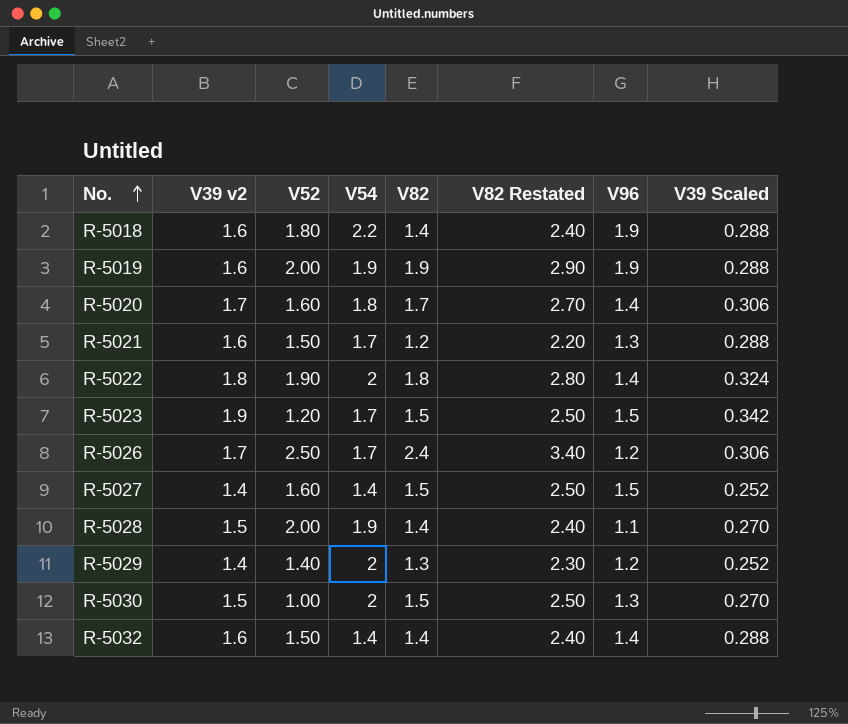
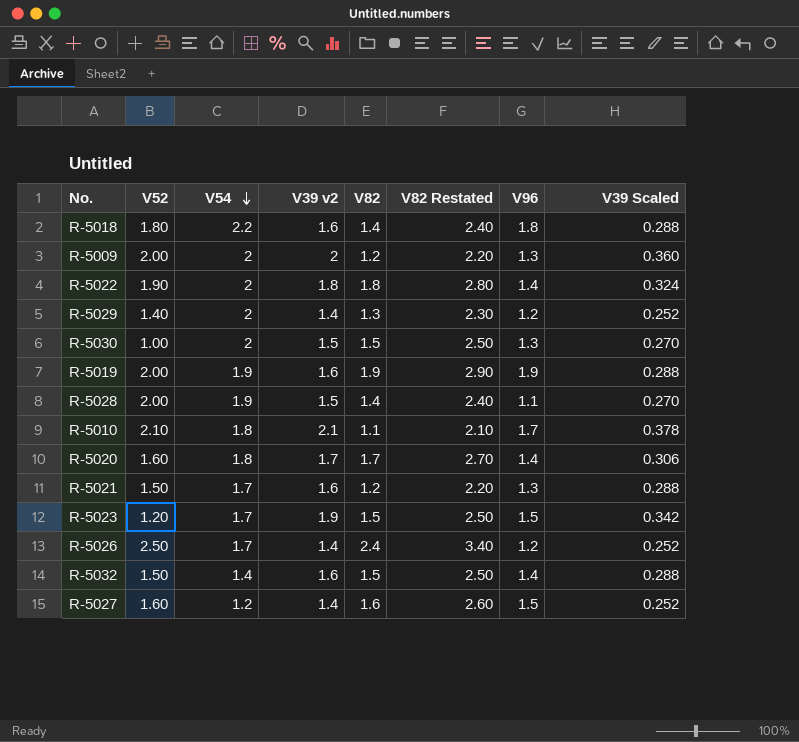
row order: No. ascending -> V54 descending
column V39 v2 | position: 2 -> 4
R-5018 | V96: 1.9 -> 1.8
row R-5009: none -> 2.00 | 2 | 2 | 1.2 | 2.20 | 1.3 | 0.360
row R-5010: none -> 2.10 | 1.8 | 2.1 | 1.1 | 2.10 | 1.7 | 0.378
R-5026 | V39 v2: 1.7 -> 1.4
R-5026 | V39 Scaled: 0.306 -> 0.252
R-5032 | V82: 1.4 -> 1.5
R-5032 | V82 Restated: 2.40 -> 2.50
R-5027 | V54: 1.4 -> 1.2
R-5027 | V82: 1.5 -> 1.6
R-5027 | V82 Restated: 2.50 -> 2.60

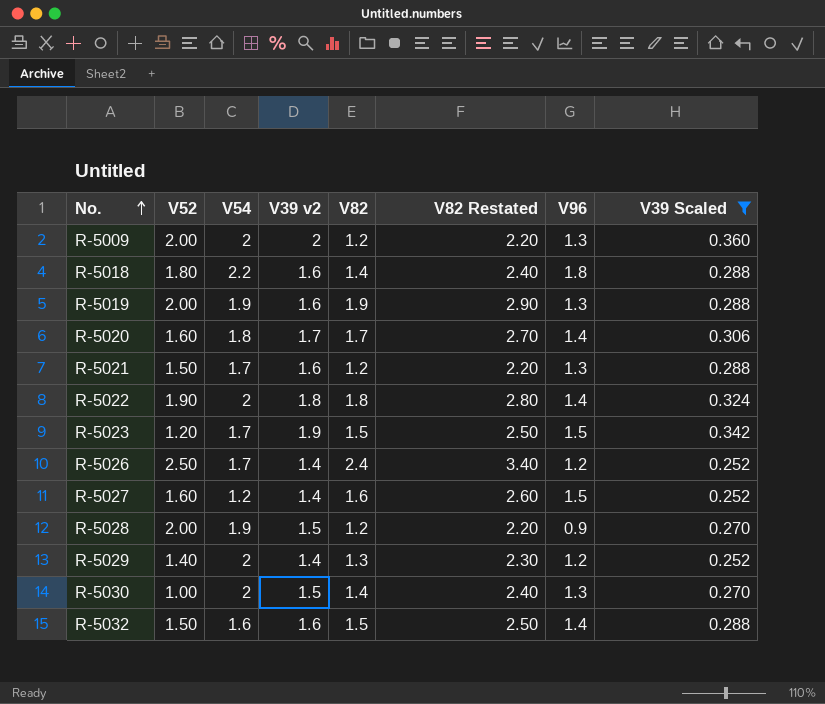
filter: none -> V39 Scaled != 0.378
row order: V54 descending -> No. ascending
R-5019 | V96: 1.9 -> 1.3
R-5028 | V82: 1.4 -> 1.2
R-5028 | V82 Restated: 2.40 -> 2.20
R-5028 | V96: 1.1 -> 0.9
R-5030 | V82: 1.5 -> 1.4
R-5030 | V82 Restated: 2.50 -> 2.40
R-5032 | V54: 1.4 -> 1.6

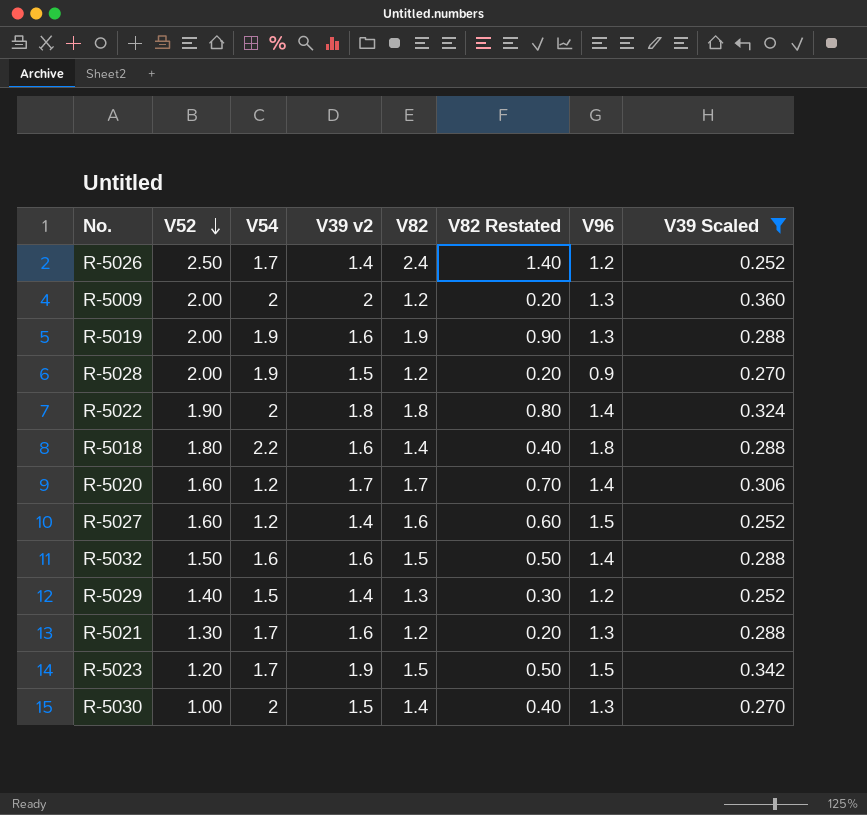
row order: No. ascending -> V52 descending
column V82 Restated | formula: [V82] + 1 -> [V82] - 1
R-5020 | V54: 1.8 -> 1.2
R-5029 | V54: 2 -> 1.5
R-5021 | V52: 1.50 -> 1.30

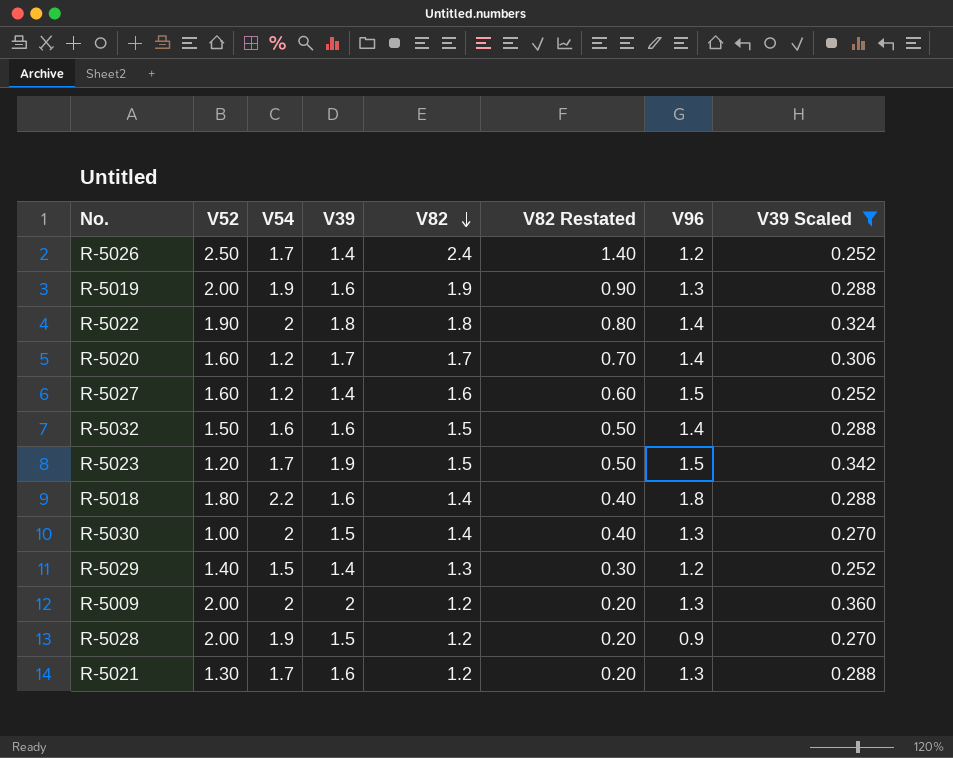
row order: V52 descending -> V82 descending
column name: V39 v2 -> V39

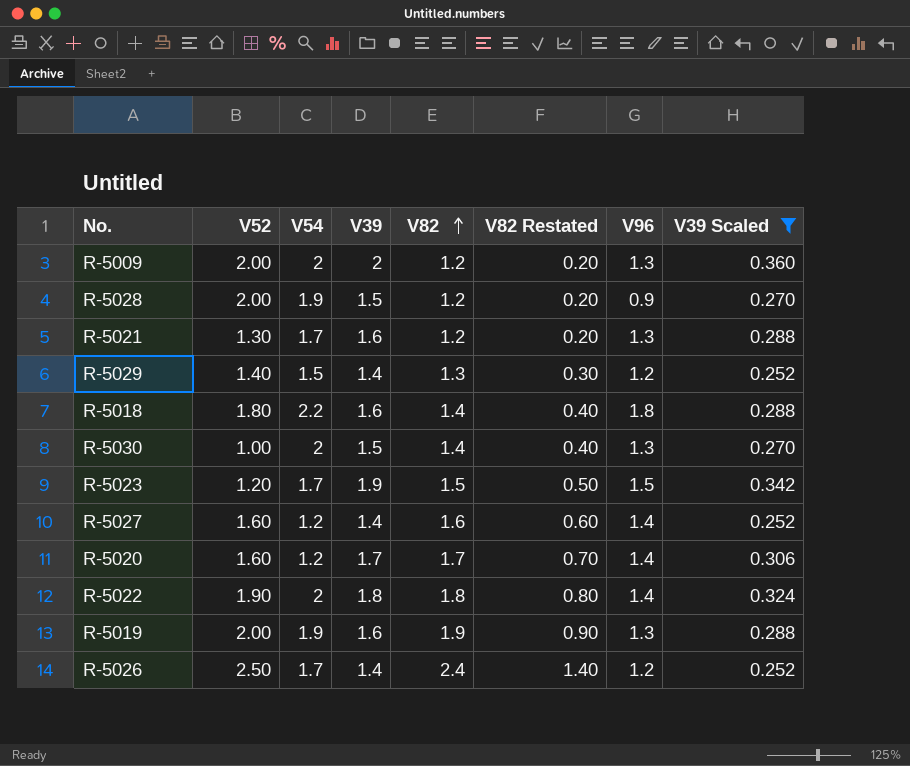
row order: V82 descending -> V82 ascending
row R-5032: 1.50 | 1.6 | 1.6 | 1.5 | 0.50 | 1.4 | 0.288 -> none
R-5027 | V96: 1.5 -> 1.4

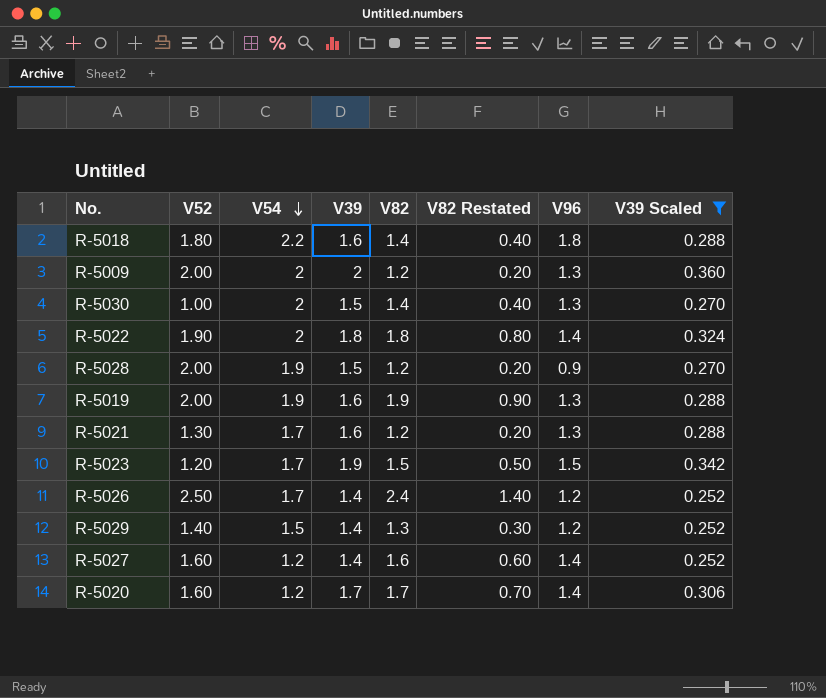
row order: V82 ascending -> V54 descending

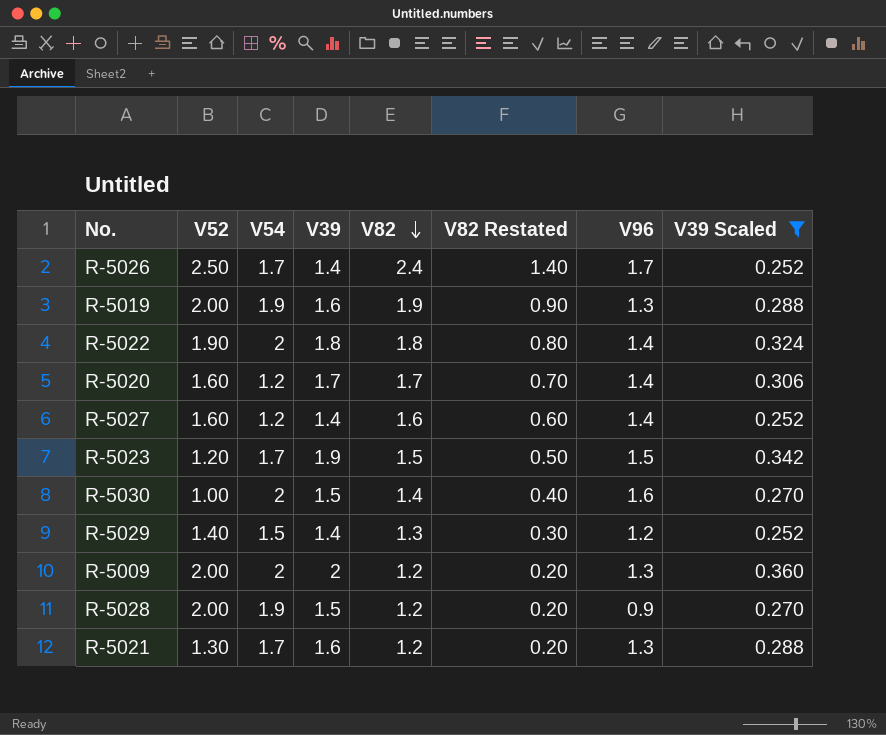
row order: V54 descending -> V82 descending
row R-5018: 1.80 | 2.2 | 1.6 | 1.4 | 0.40 | 1.8 | 0.288 -> none
R-5026 | V96: 1.2 -> 1.7
R-5030 | V96: 1.3 -> 1.6

